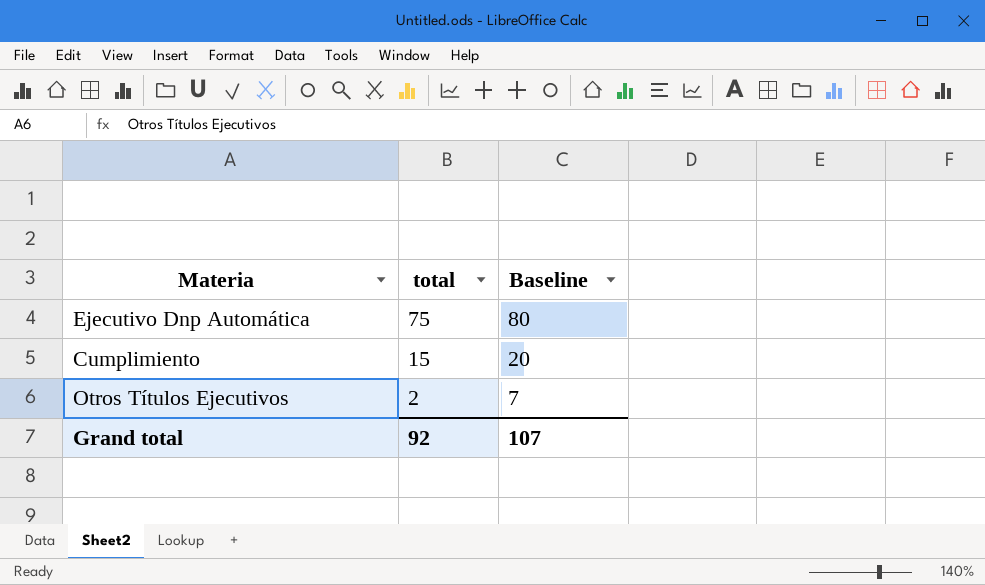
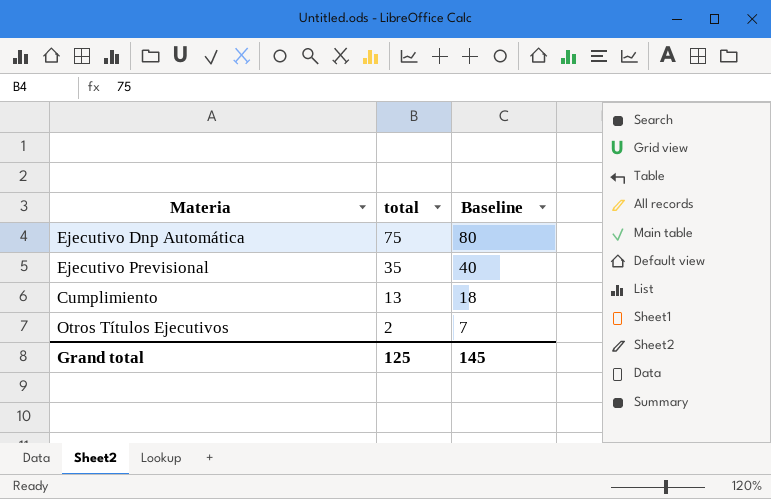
row Ejecutivo Previsional: none -> 35 | 40
Cumplimiento | total: 15 -> 13
Cumplimiento | Baseline: 20 -> 18
Grand total | total: 92 -> 125
Grand total | Baseline: 107 -> 145

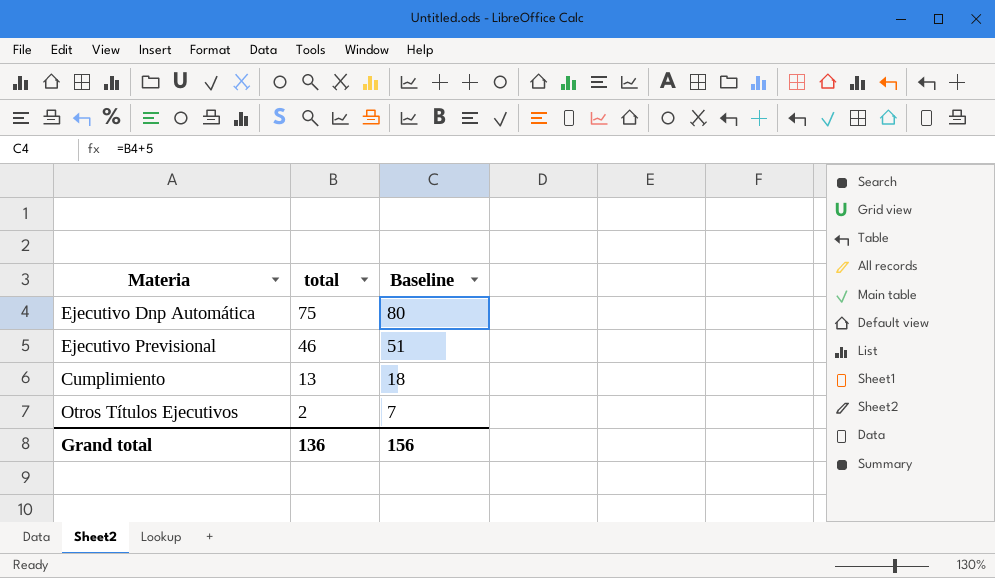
Ejecutivo Previsional | total: 35 -> 46
Ejecutivo Previsional | Baseline: 40 -> 51
Grand total | total: 125 -> 136
Grand total | Baseline: 145 -> 156

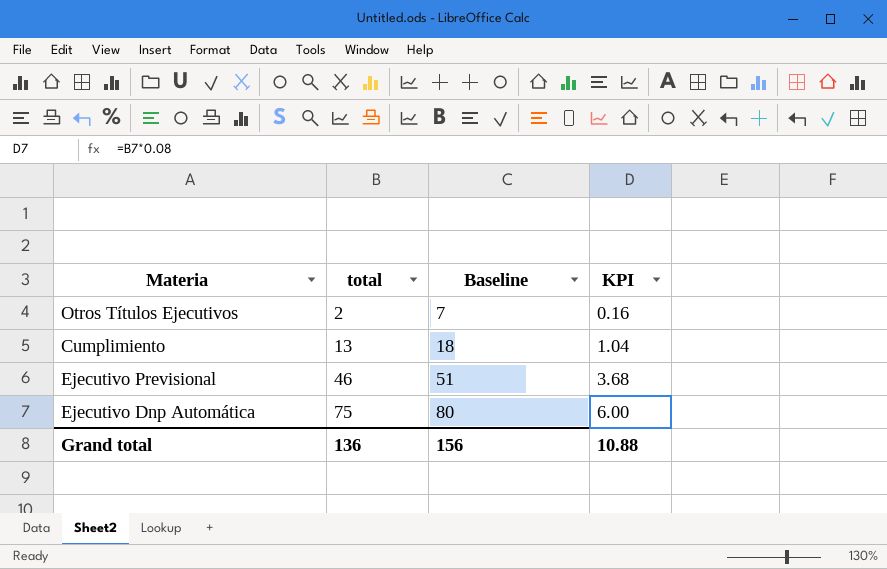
row order: total descending -> total ascending
column KPI | formula: none -> [total] * 0.08

